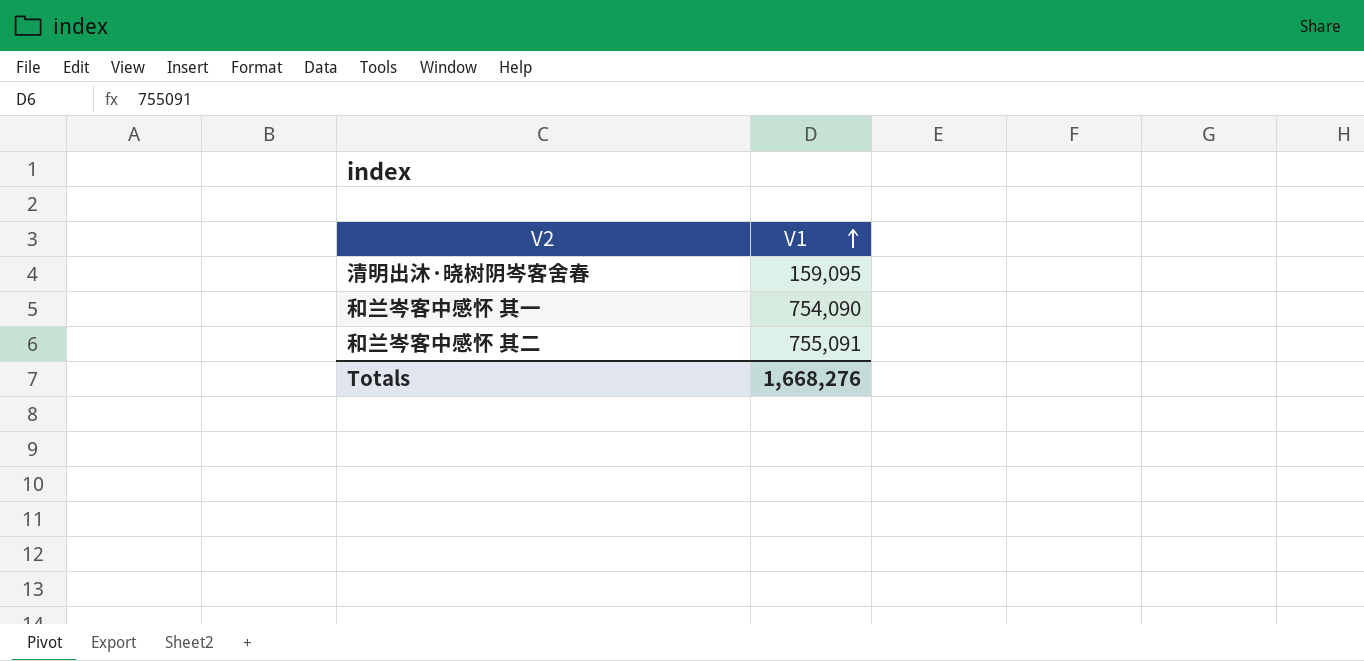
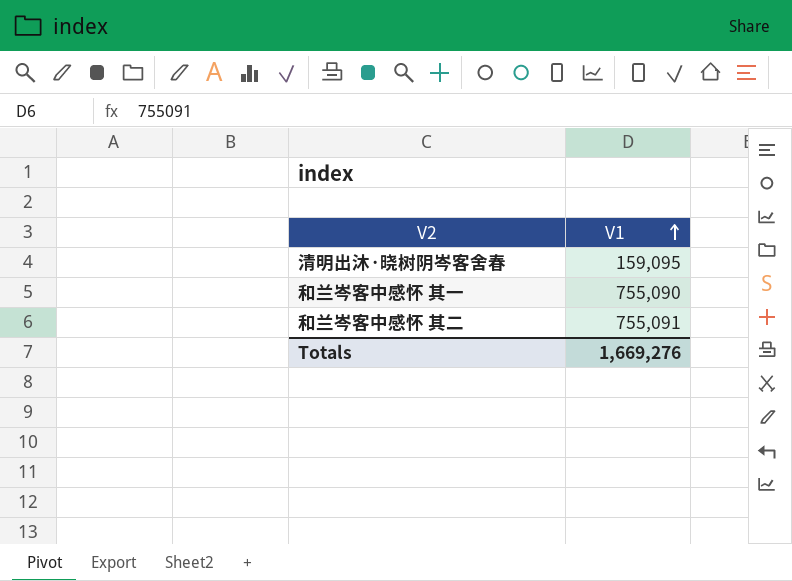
和兰岑客中感怀 其一 | V1: 754,090 -> 755,090
Totals | V1: 1,668,276 -> 1,669,276

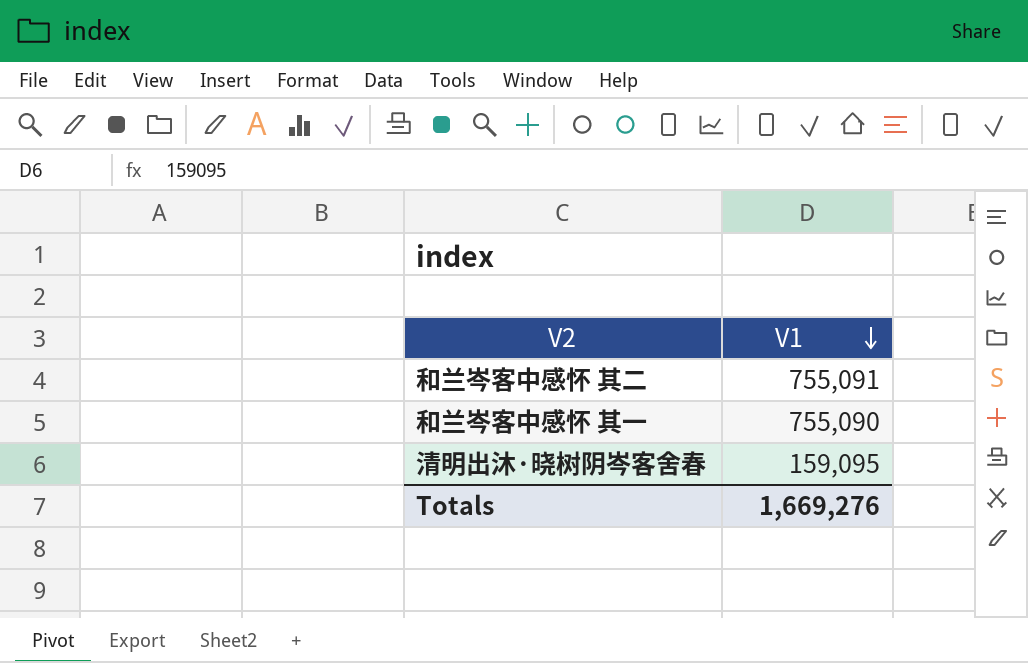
row order: V1 ascending -> V1 descending

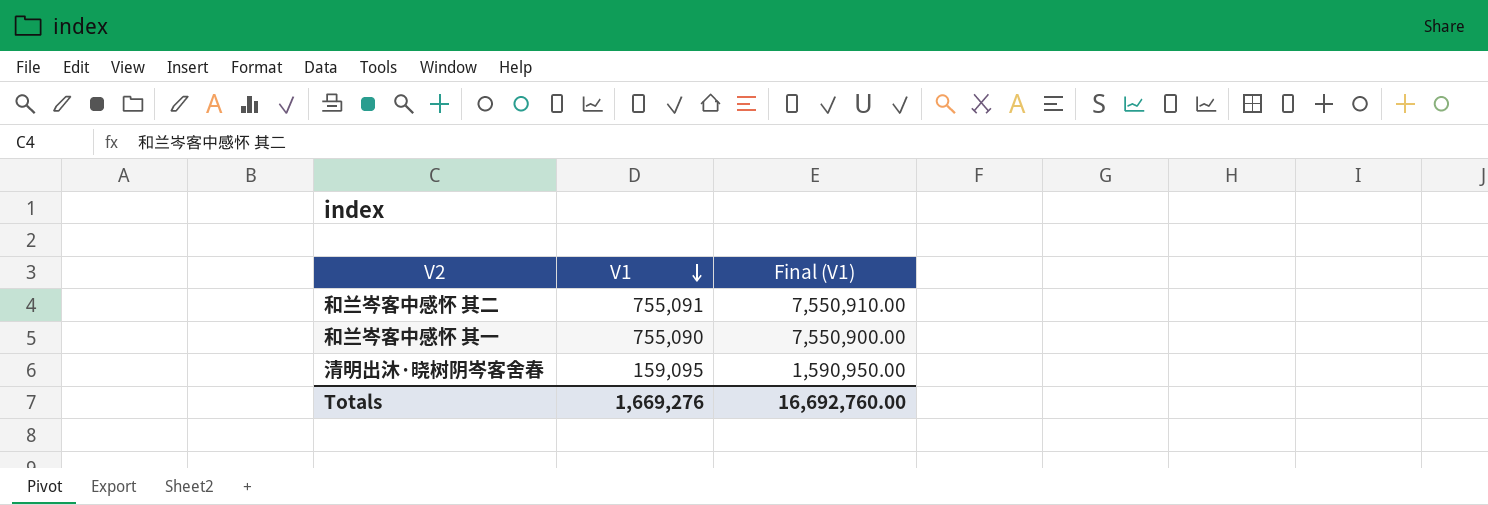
column Final (V1) | formula: none -> [V1] * 10

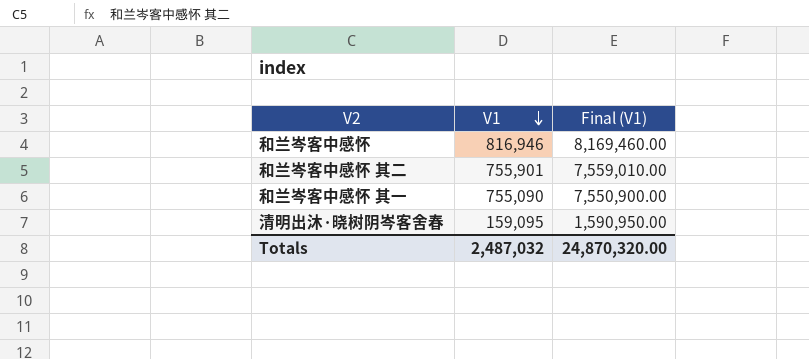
row 和兰岑客中感怀: none -> 816,946 | 8,169,460.00
和兰岑客中感怀 其二 | V1: 755,091 -> 755,901
和兰岑客中感怀 其二 | Final (V1): 7,550,910.00 -> 7,559,010.00
Totals | V1: 1,669,276 -> 2,487,032
Totals | Final (V1): 16,692,760.00 -> 24,870,320.00

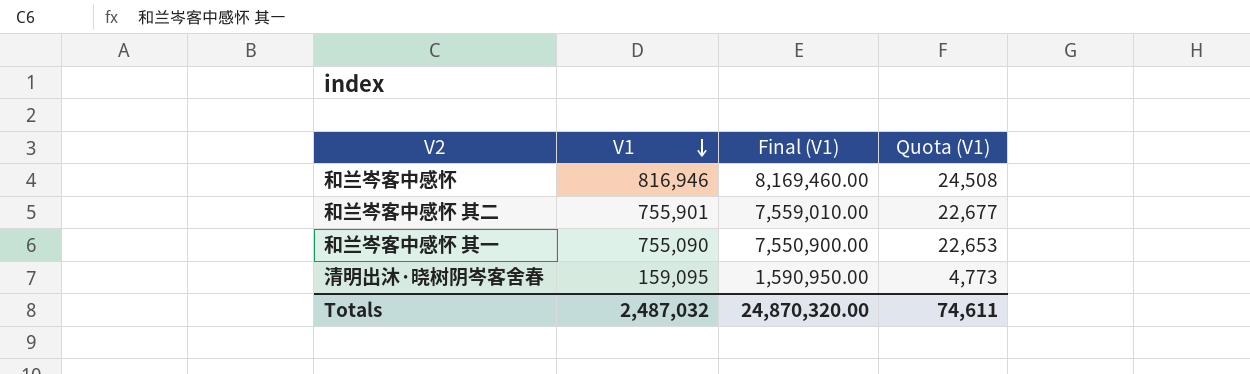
column Quota (V1) | formula: none -> [V1] * 0.03

